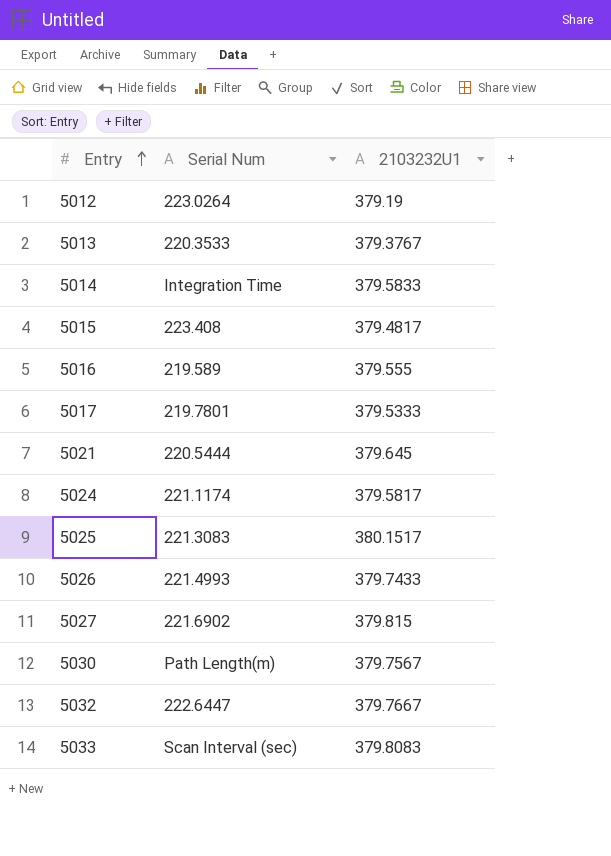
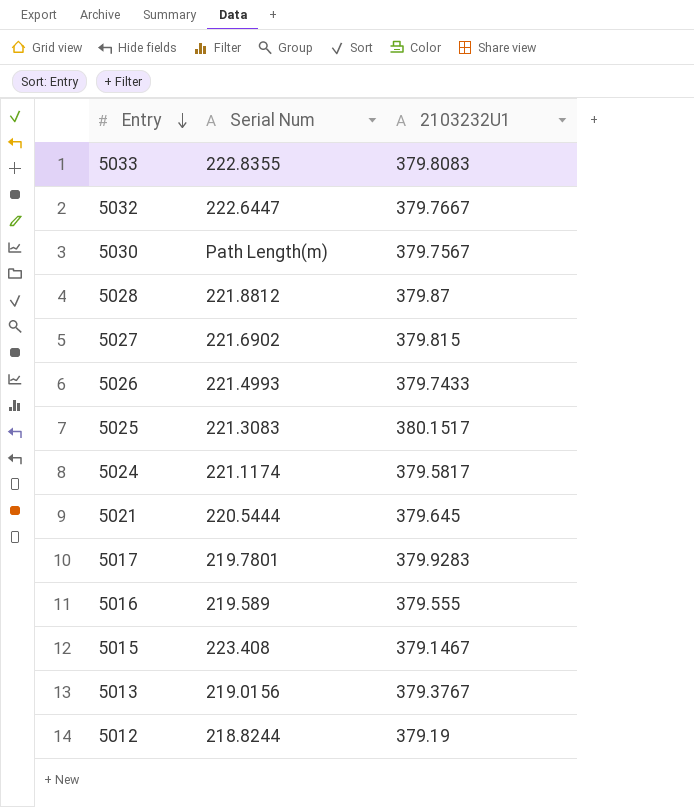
row order: Entry ascending -> Entry descending
row 5014: Integration Time | 379.5833 -> none
5033 | Serial Num: Scan Interval (sec) -> 222.8355
row 5028: none -> 221.8812 | 379.87
5017 | 2103232U1: 379.5333 -> 379.9283
5015 | 2103232U1: 379.4817 -> 379.1467
5013 | Serial Num: 220.3533 -> 219.0156
5012 | Serial Num: 223.0264 -> 218.8244

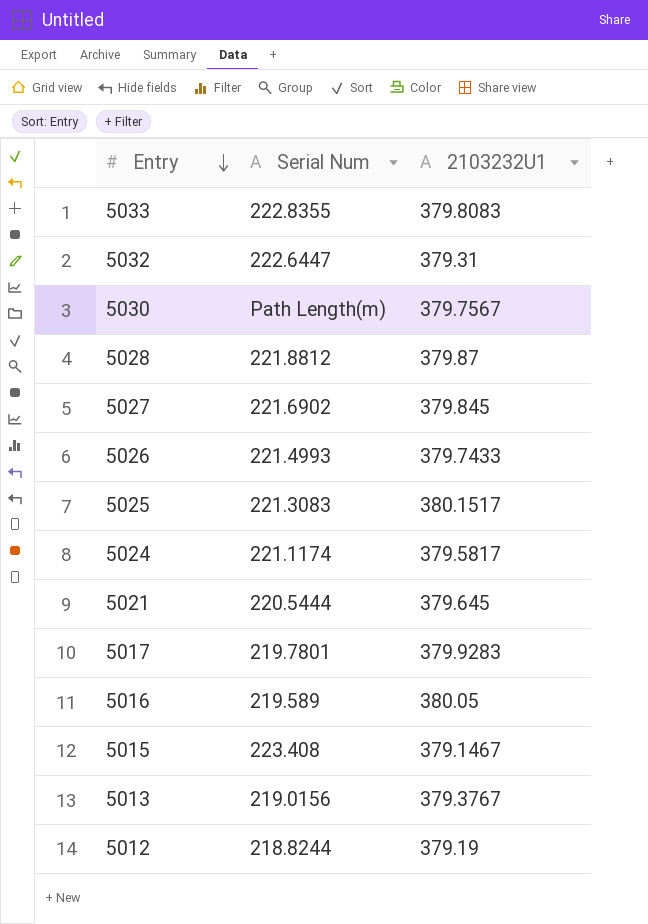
5032 | 2103232U1: 379.7667 -> 379.31
5027 | 2103232U1: 379.815 -> 379.845
5016 | 2103232U1: 379.555 -> 380.05

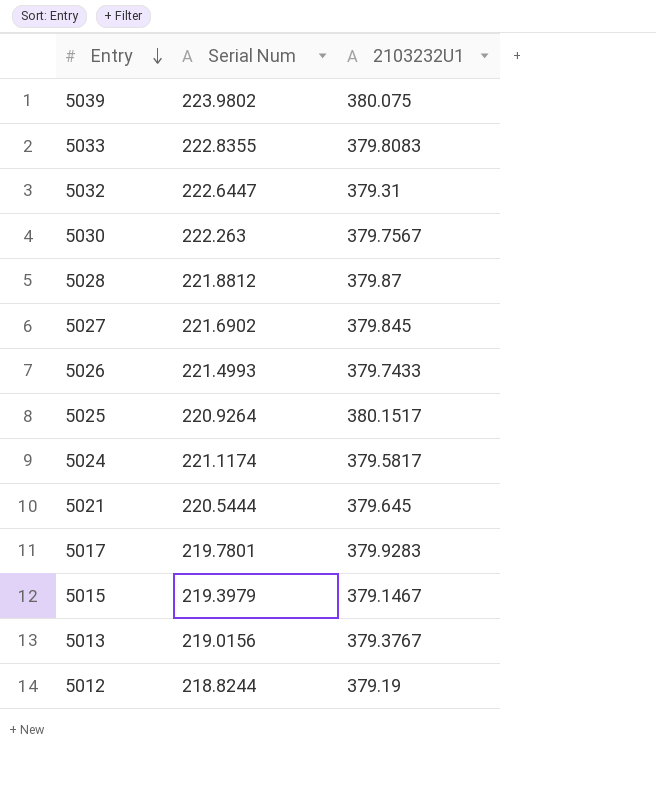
row 5016: 219.589 | 380.05 -> none
row 5039: none -> 223.9802 | 380.075
5030 | Serial Num: Path Length(m) -> 222.263
5025 | Serial Num: 221.3083 -> 220.9264
5015 | Serial Num: 223.408 -> 219.3979

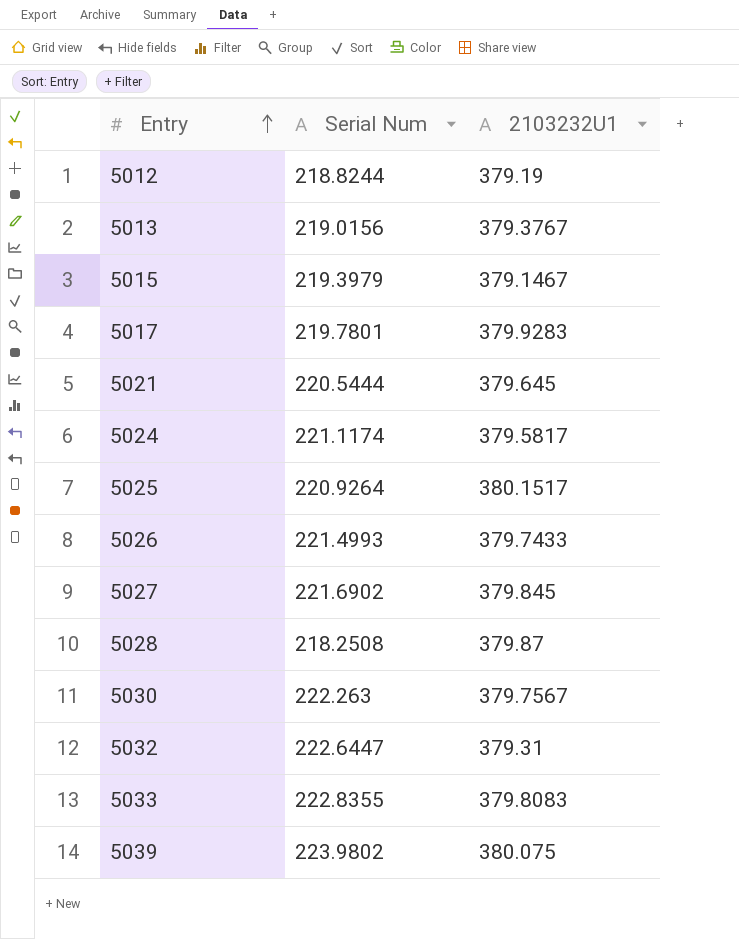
row order: Entry descending -> Entry ascending
5028 | Serial Num: 221.8812 -> 218.2508

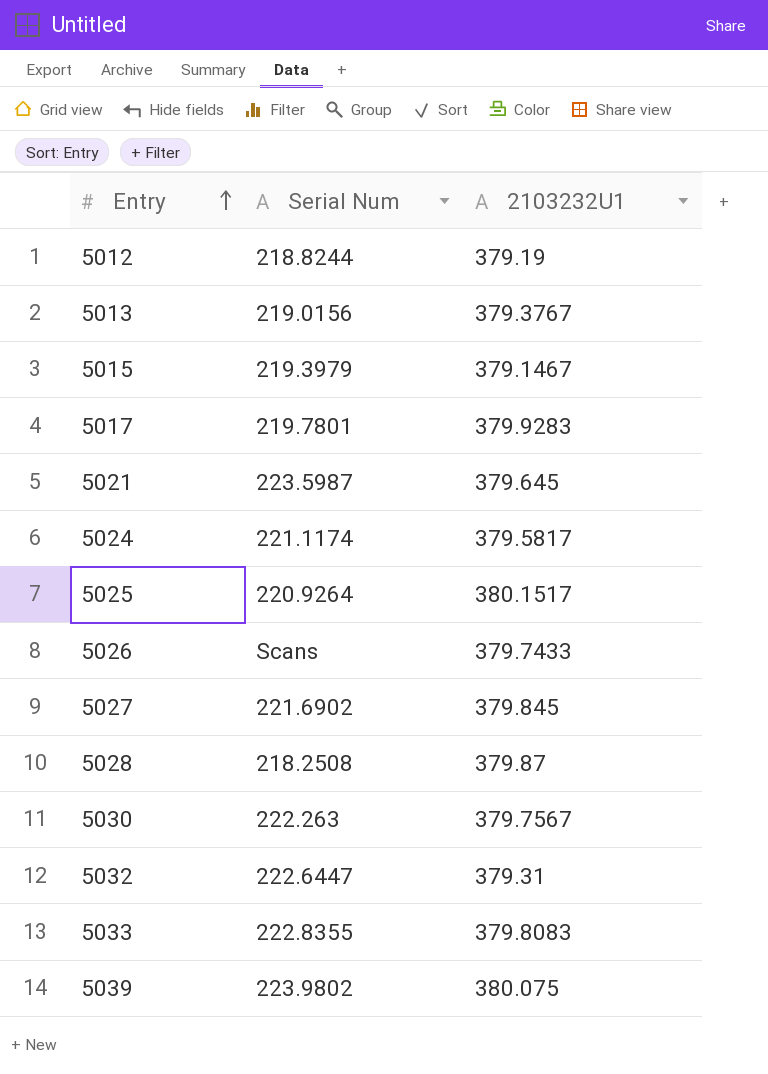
5021 | Serial Num: 220.5444 -> 223.5987
5026 | Serial Num: 221.4993 -> Scans

